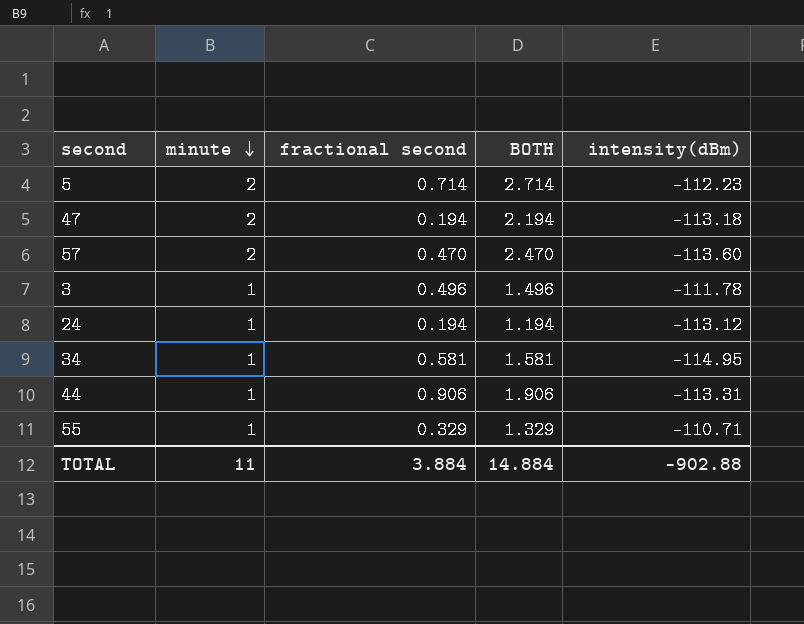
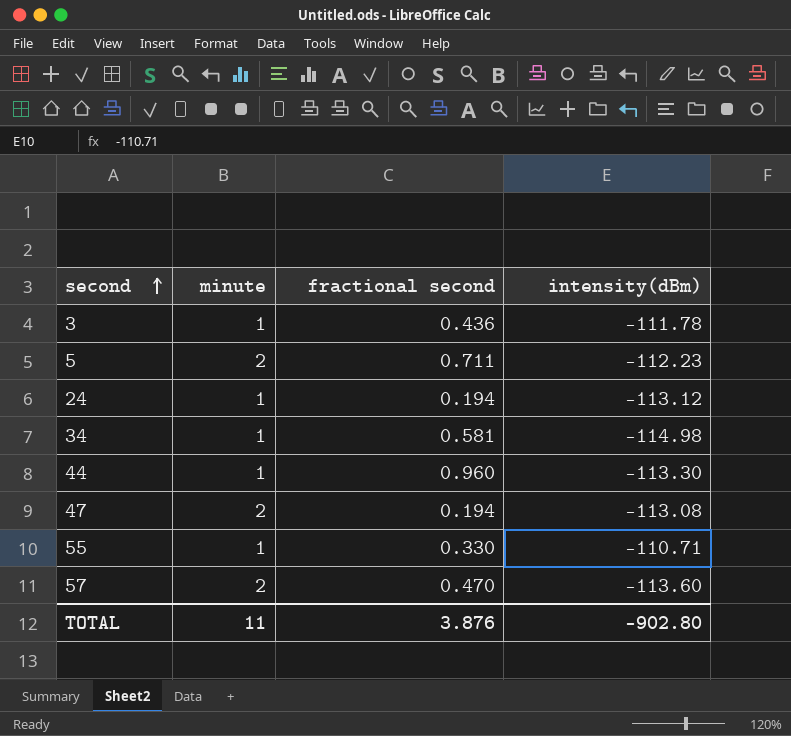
row order: minute descending -> second ascending
column BOTH | formula: [minute] + [fractional second] -> none
3 | fractional second: 0.496 -> 0.436
5 | fractional second: 0.714 -> 0.711
34 | intensity(dBm): -114.95 -> -114.98
44 | fractional second: 0.906 -> 0.960
44 | intensity(dBm): -113.31 -> -113.30
47 | intensity(dBm): -113.18 -> -113.08
55 | fractional second: 0.329 -> 0.330
TOTAL | fractional second: 3.884 -> 3.876
TOTAL | intensity(dBm): -902.88 -> -902.80

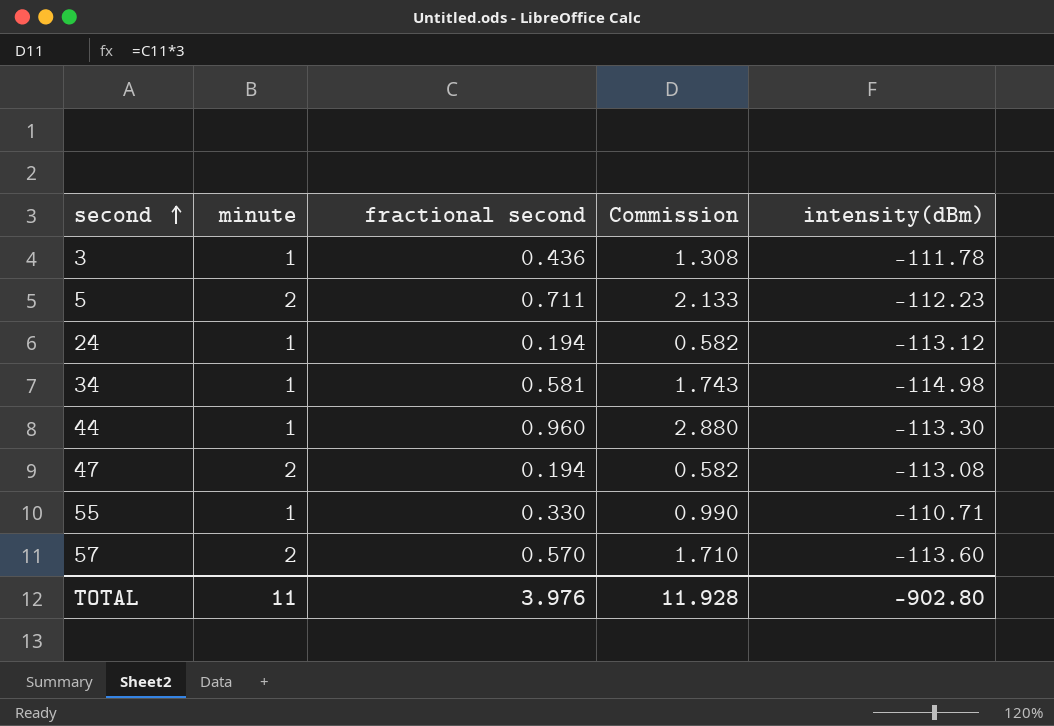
column Commission | formula: none -> [fractional second] * 3
57 | fractional second: 0.470 -> 0.570
TOTAL | fractional second: 3.876 -> 3.976

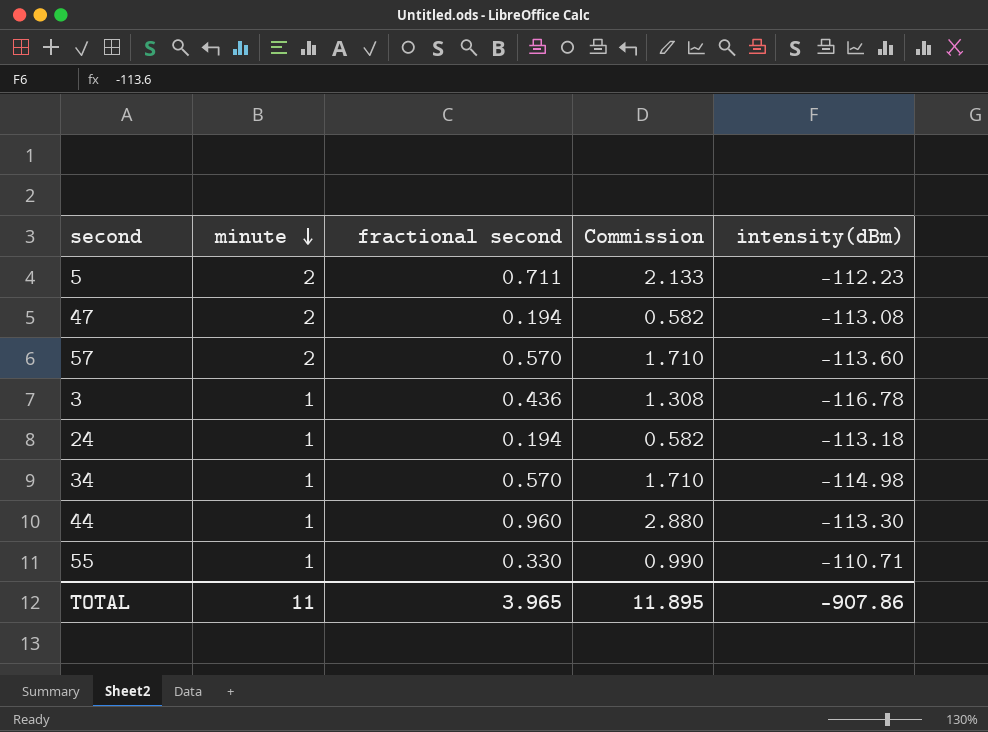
row order: second ascending -> minute descending
3 | intensity(dBm): -111.78 -> -116.78
24 | intensity(dBm): -113.12 -> -113.18
34 | fractional second: 0.581 -> 0.570
34 | Commission: 1.743 -> 1.710
TOTAL | fractional second: 3.976 -> 3.965
TOTAL | Commission: 11.928 -> 11.895
TOTAL | intensity(dBm): -902.80 -> -907.86

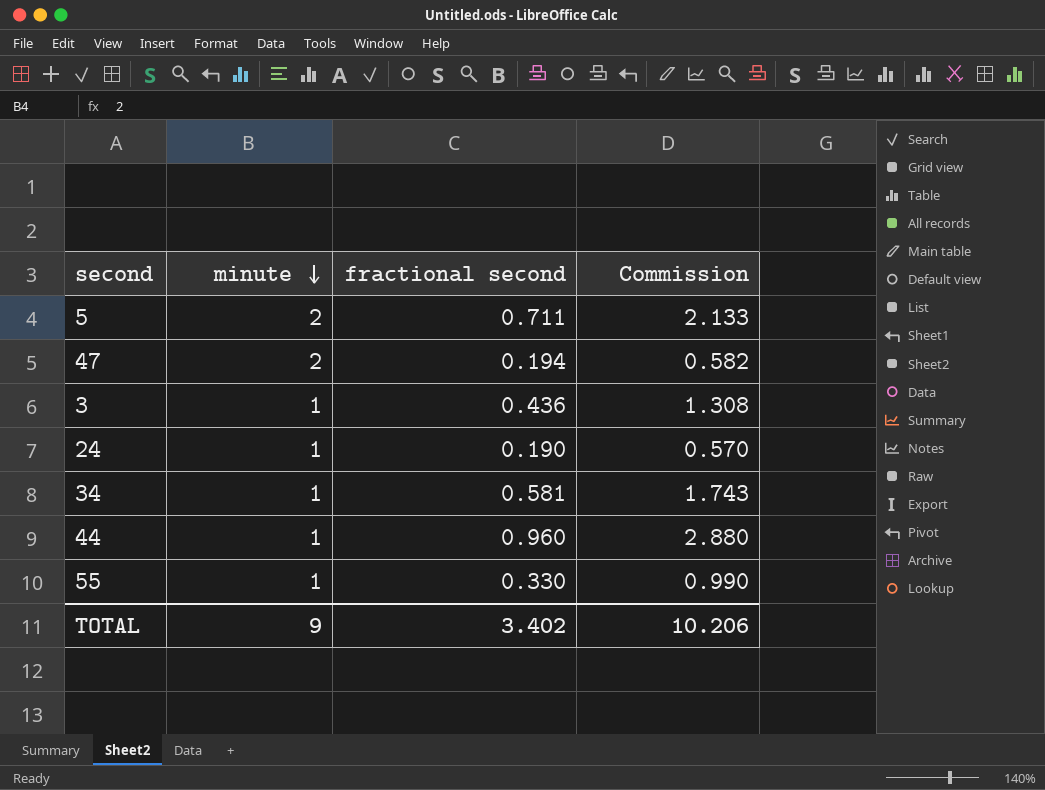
column intensity(dBm) | position: 5 -> none
row 57: 2 | 0.570 | 1.710 | -113.60 -> none
24 | fractional second: 0.194 -> 0.190
24 | Commission: 0.582 -> 0.570
34 | fractional second: 0.570 -> 0.581
34 | Commission: 1.710 -> 1.743
TOTAL | minute: 11 -> 9
TOTAL | fractional second: 3.965 -> 3.402
TOTAL | Commission: 11.895 -> 10.206

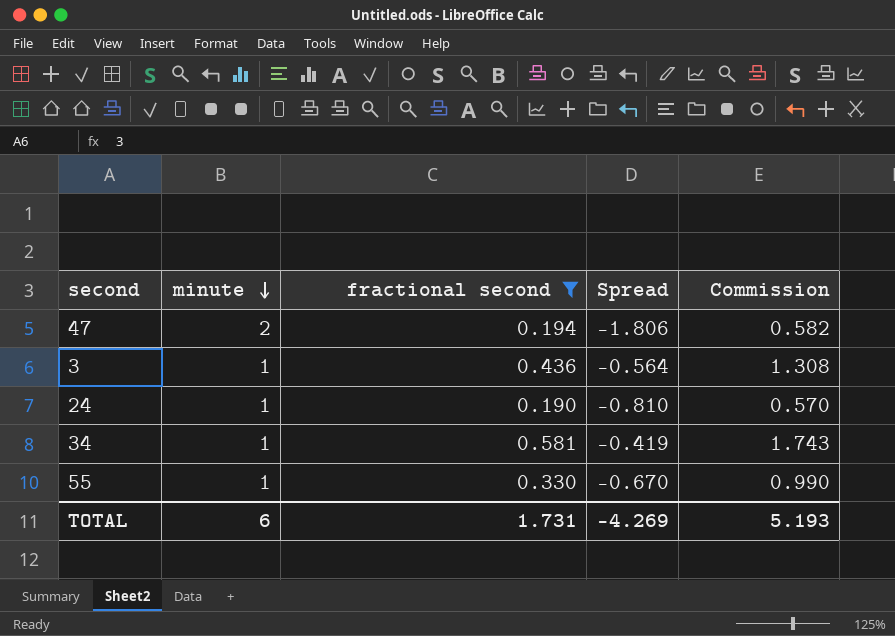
filter: none -> fractional second <= 0.581
column Spread | formula: none -> [fractional second] - [minute]
TOTAL | minute: 9 -> 6
TOTAL | fractional second: 3.402 -> 1.731
TOTAL | Commission: 10.206 -> 5.193

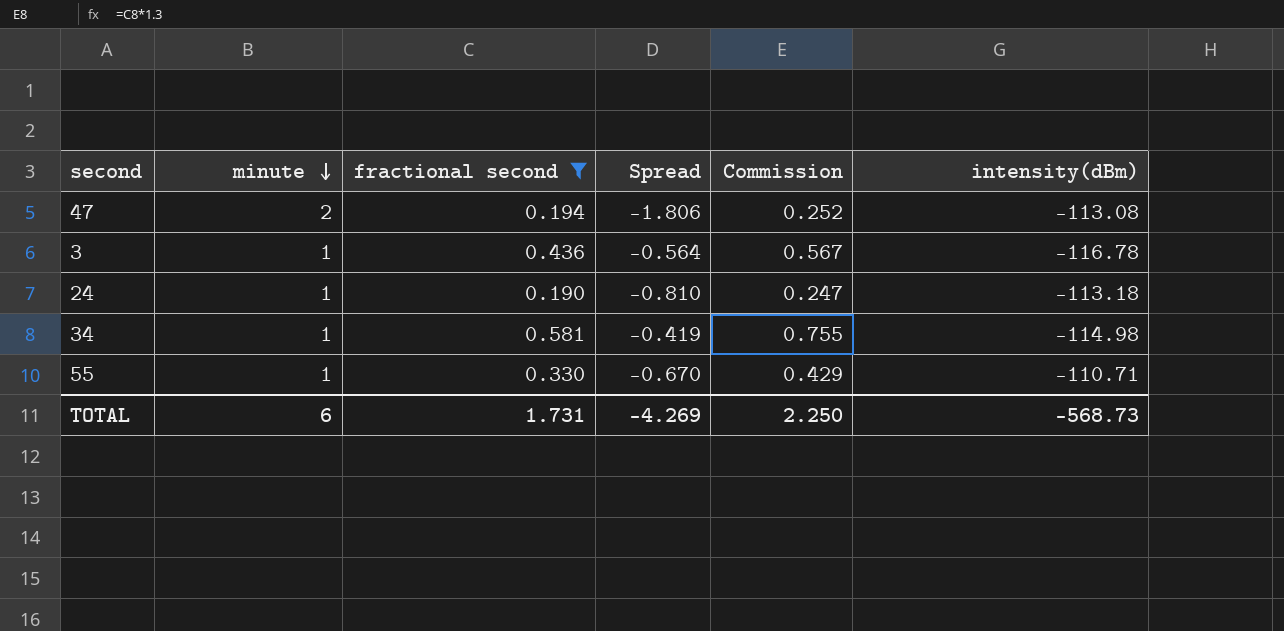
column Commission | formula: [fractional second] * 3 -> [fractional second] * 1.3
column intensity(dBm) | position: none -> 6
TOTAL | Commission: 5.193 -> 2.250

